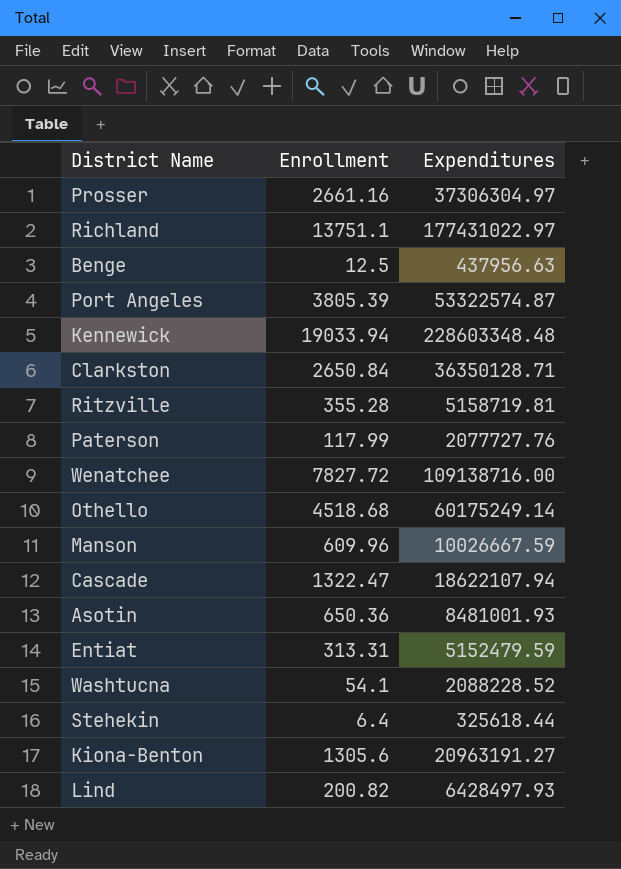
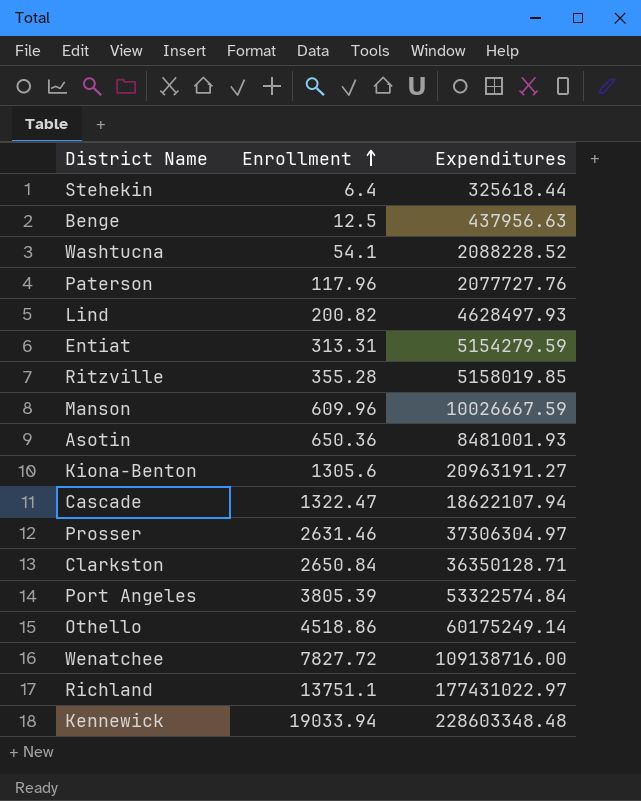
row order: none -> Enrollment ascending
Paterson | Enrollment: 117.99 -> 117.96
Lind | Expenditures: 6428497.93 -> 4628497.93
Entiat | Expenditures: 5152479.59 -> 5154279.59
Ritzville | Expenditures: 5158719.81 -> 5158019.85
Prosser | Enrollment: 2661.16 -> 2631.46
Port Angeles | Expenditures: 53322574.87 -> 53322574.84
Othello | Enrollment: 4518.68 -> 4518.86

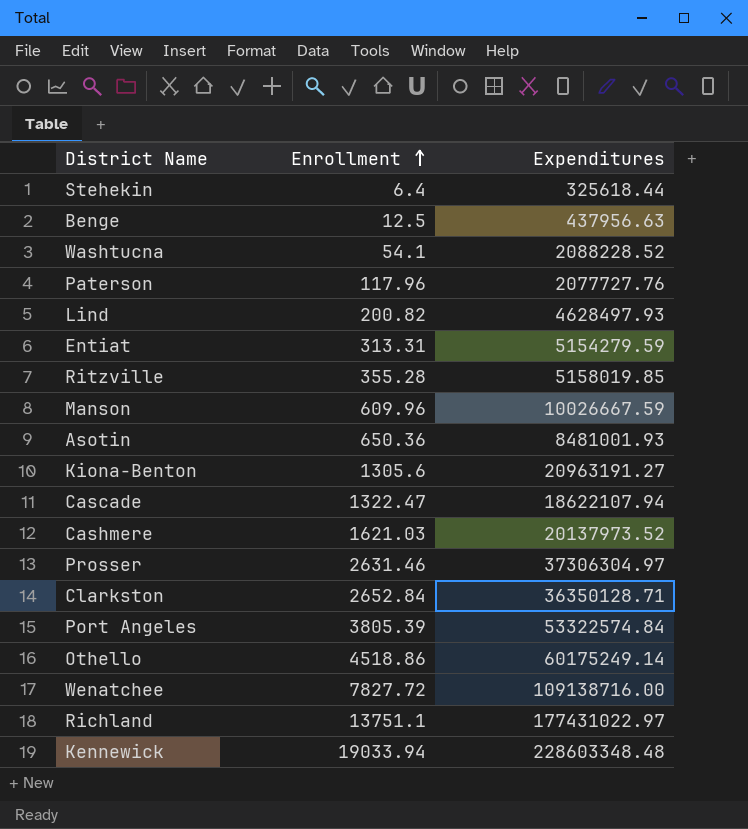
row Cashmere: none -> 1621.03 | 20137973.52
Clarkston | Enrollment: 2650.84 -> 2652.84

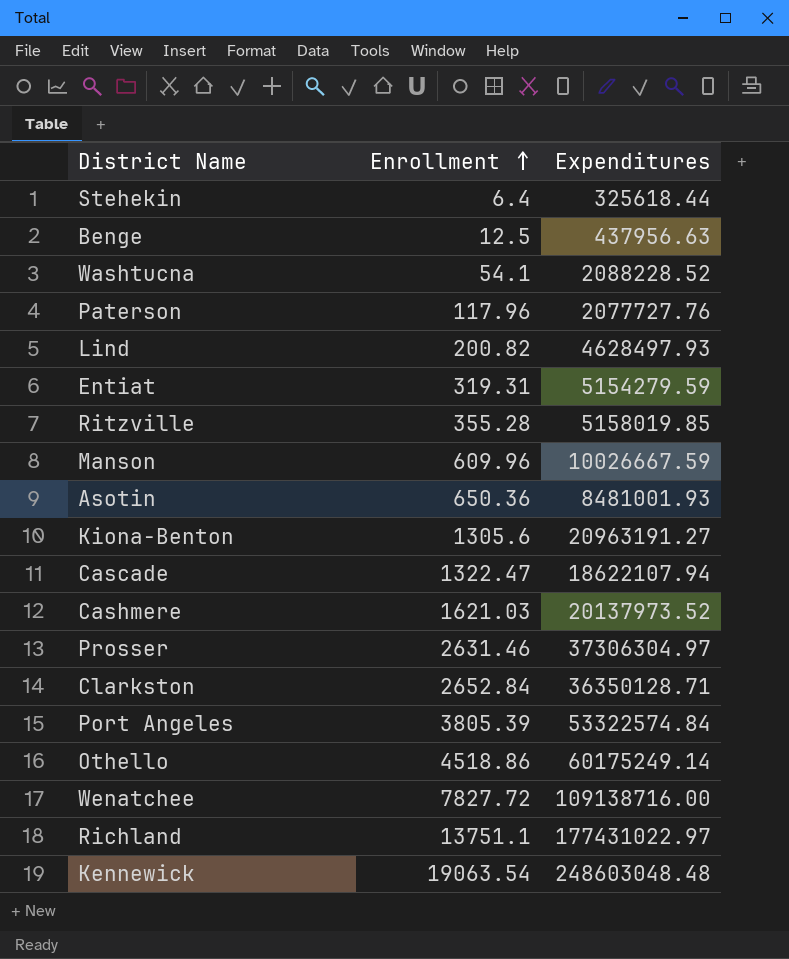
Entiat | Enrollment: 313.31 -> 319.31
Kennewick | Enrollment: 19033.94 -> 19063.54
Kennewick | Expenditures: 228603348.48 -> 248603048.48

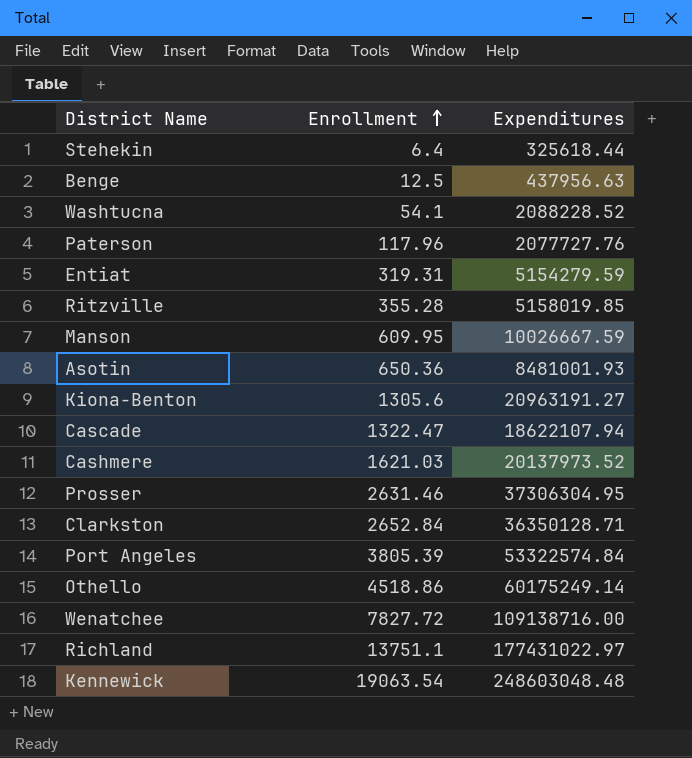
row Lind: 200.82 | 4628497.93 -> none
Manson | Enrollment: 609.96 -> 609.95
Prosser | Expenditures: 37306304.97 -> 37306304.95

